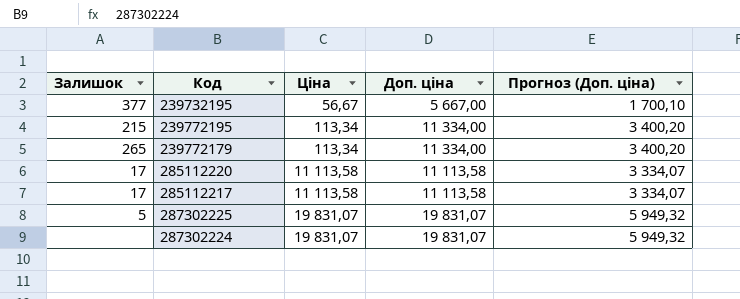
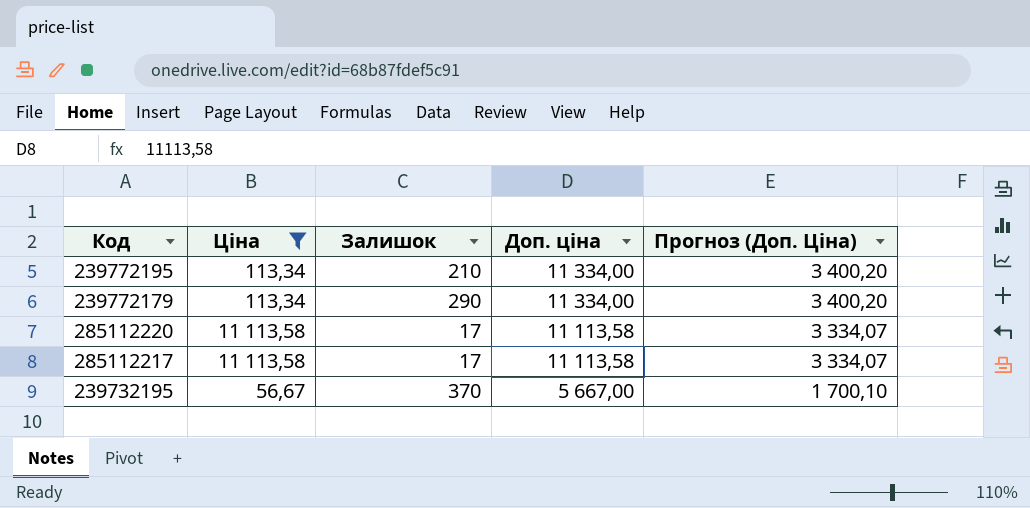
filter: none -> Ціна != 19 831,07
row order: Ціна ascending -> Доп. ціна descending
column Залишок | position: 1 -> 3
column name: Прогноз (Доп. ціна) -> Прогноз (Доп. Ціна)
239772195 | Залишок: 215 -> 210
239772179 | Залишок: 265 -> 290
239732195 | Залишок: 377 -> 370

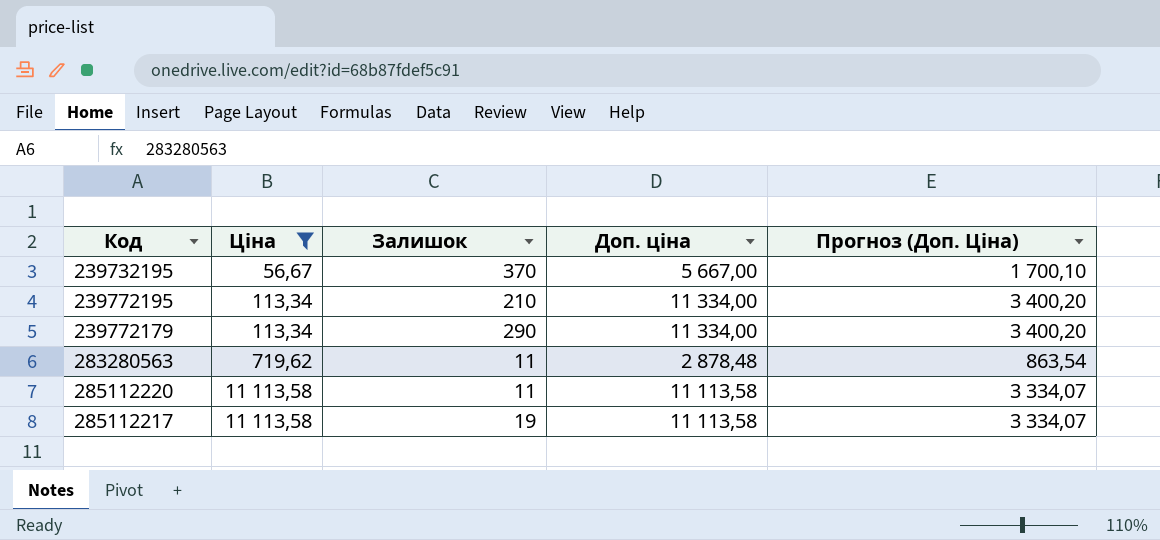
row order: Доп. ціна descending -> Ціна ascending
row 283280563: none -> 719,62 | 11 | 2 878,48 | 863,54
285112220 | Залишок: 17 -> 11
285112217 | Залишок: 17 -> 19

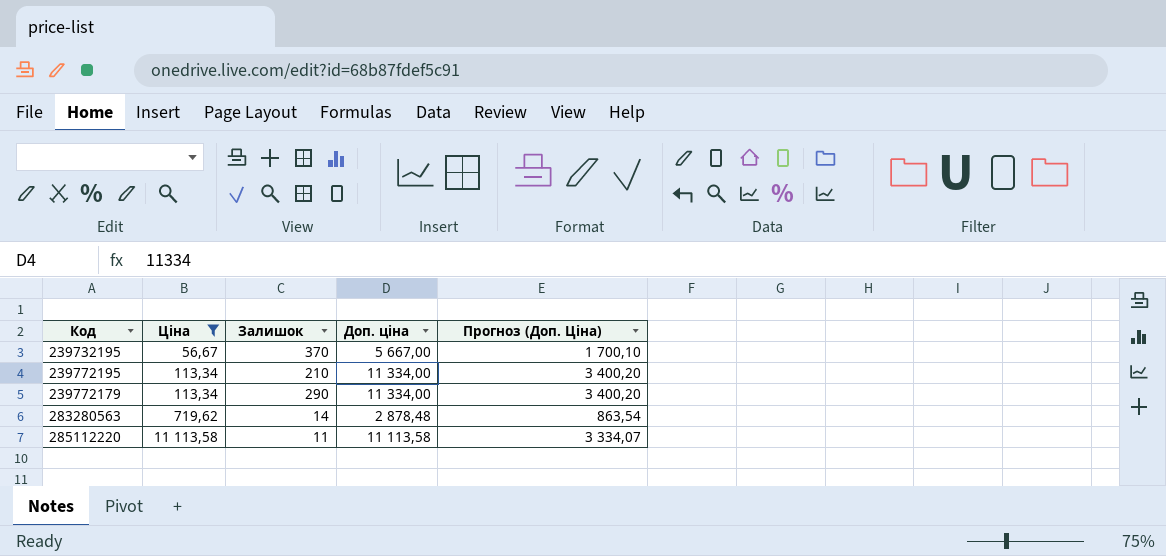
row 285112217: 11 113,58 | 19 | 11 113,58 | 3 334,07 -> none
283280563 | Залишок: 11 -> 14

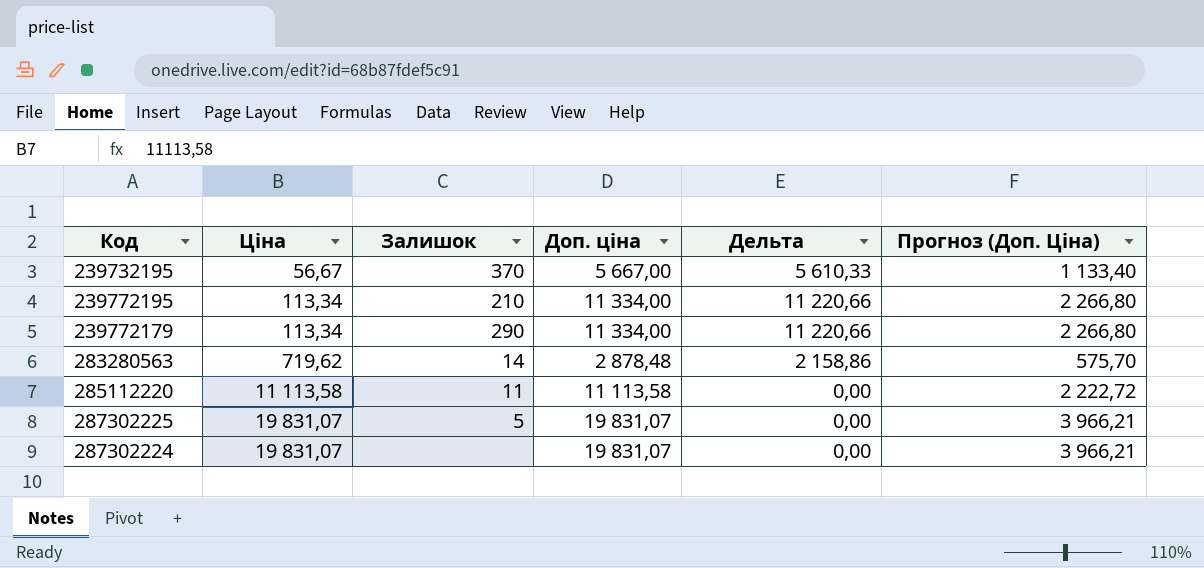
filter: Ціна != 19 831,07 -> none
column Дельта | formula: none -> [Доп. ціна] - [Ціна]
column Прогноз (Доп. Ціна) | formula: [Доп. ціна] * 0,3 -> [Доп. ціна] * 0,2

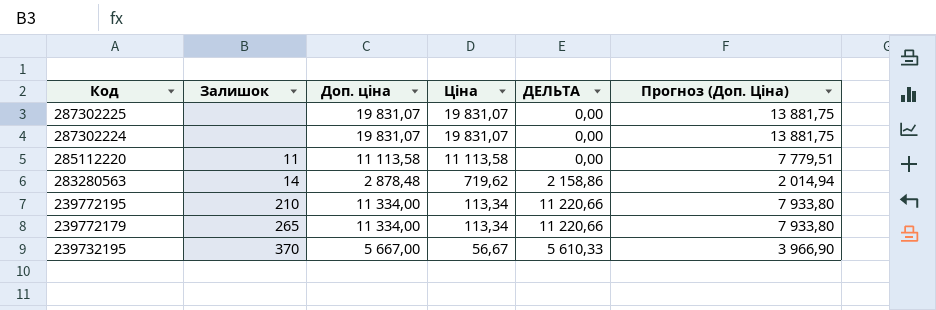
row order: Ціна ascending -> Код descending
column Ціна | position: 2 -> 4
column name: Дельта -> ДЕЛЬТА
column Прогноз (Доп. Ціна) | formula: [Доп. ціна] * 0,2 -> [Доп. ціна] * 0,7
287302225 | Залишок: 5 -> none
239772179 | Залишок: 290 -> 265

